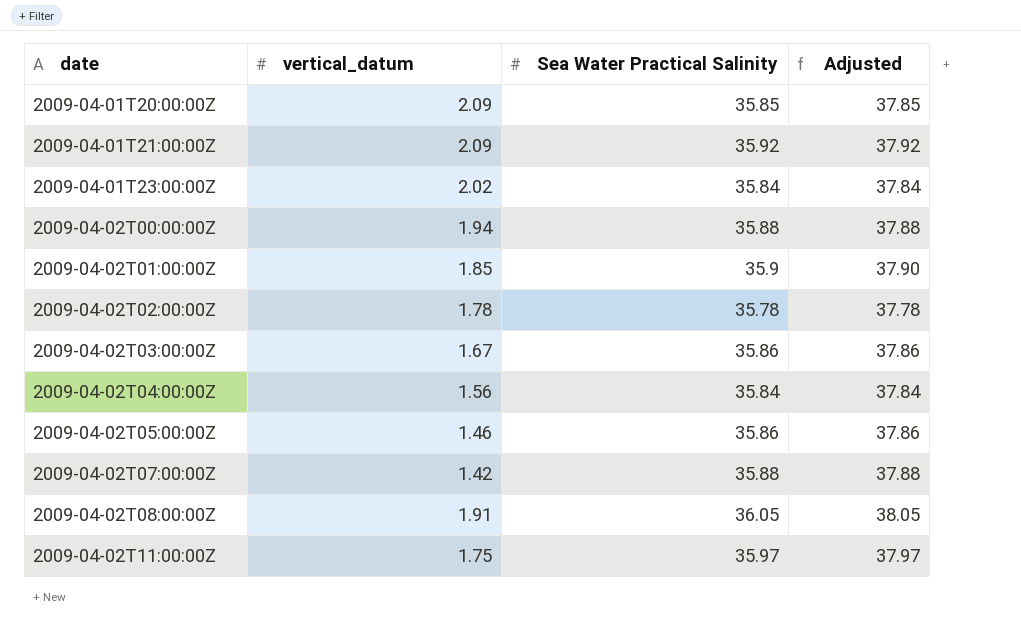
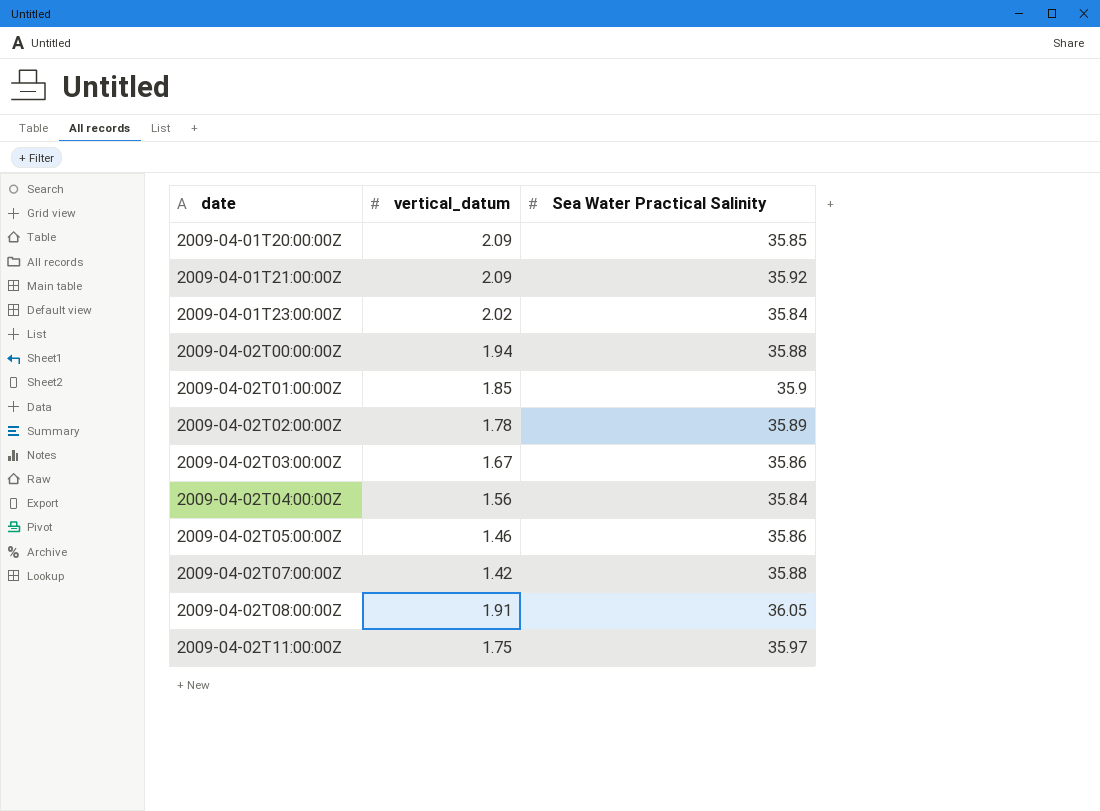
column Adjusted | formula: [Sea Water Practical Salinity] + 2 -> none
2009-04-02T02:00:00Z | Sea Water Practical Salinity: 35.78 -> 35.89

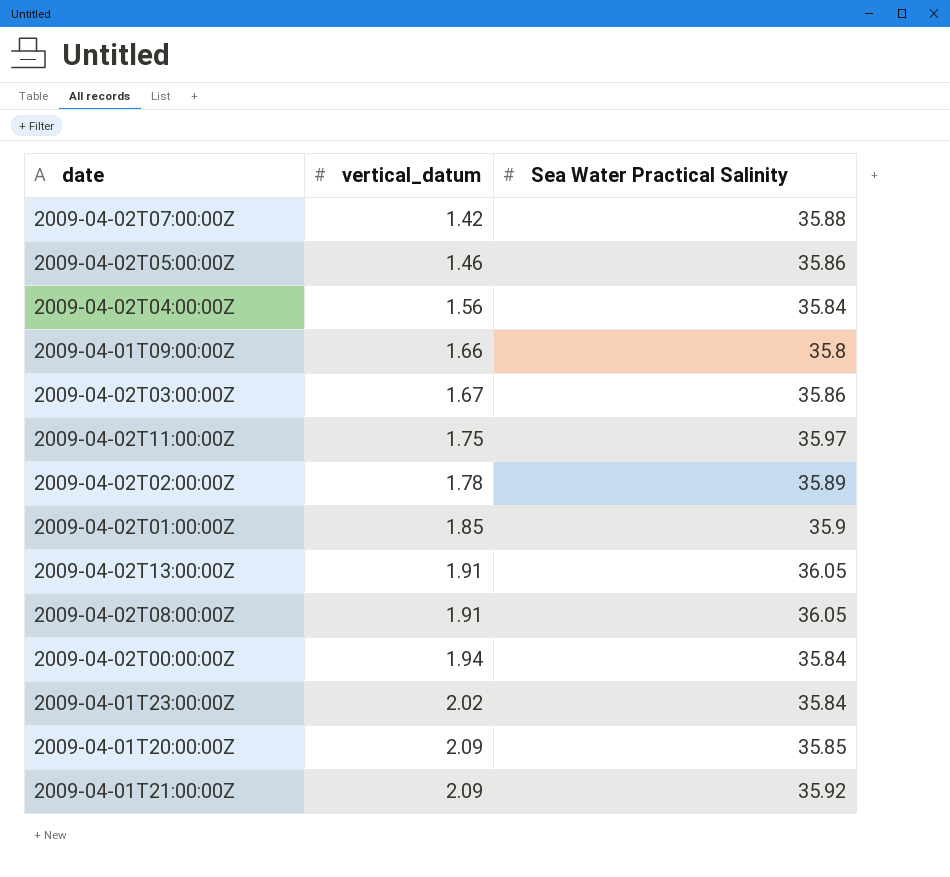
row order: date ascending -> vertical_datum ascending
row 2009-04-01T09:00:00Z: none -> 1.66 | 35.8
row 2009-04-02T13:00:00Z: none -> 1.91 | 36.05
2009-04-02T00:00:00Z | Sea Water Practical Salinity: 35.88 -> 35.84

